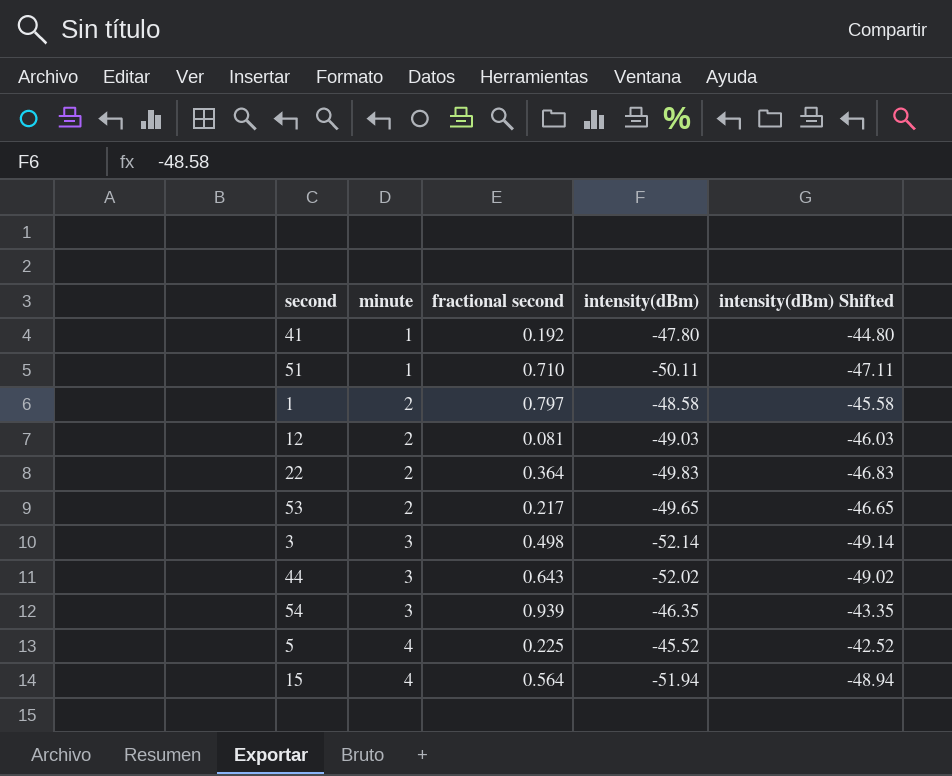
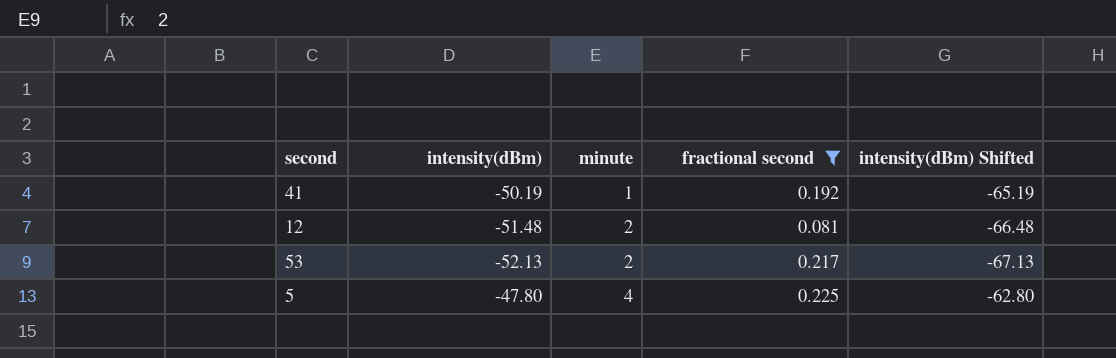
filter: none -> fractional second <= 0.225
column intensity(dBm) | position: 4 -> 2
column intensity(dBm) Shifted | formula: [intensity(dBm)] + 3 -> [intensity(dBm)] - 15
41 | intensity(dBm): -47.80 -> -50.19
12 | intensity(dBm): -49.03 -> -51.48
53 | intensity(dBm): -49.65 -> -52.13
5 | intensity(dBm): -45.52 -> -47.80

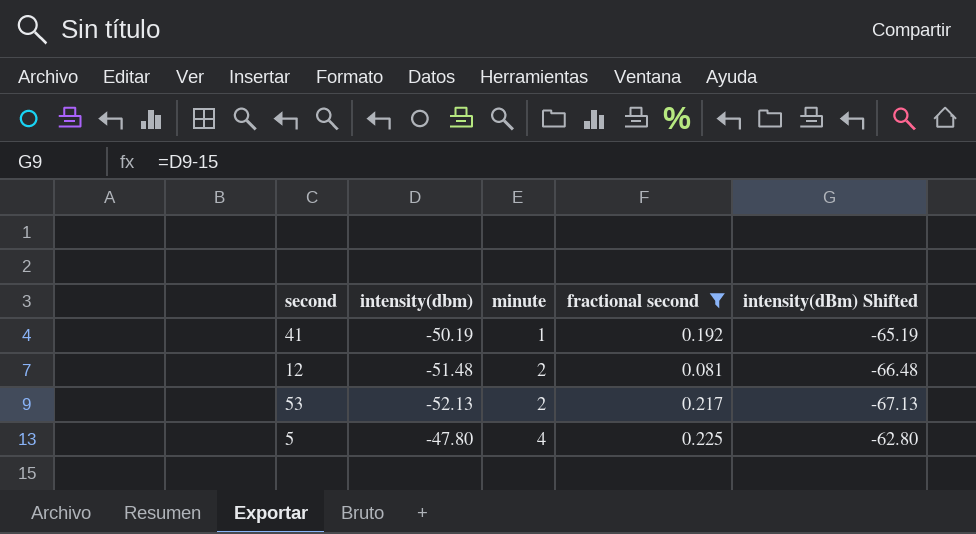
column name: intensity(dBm) -> intensity(dbm)

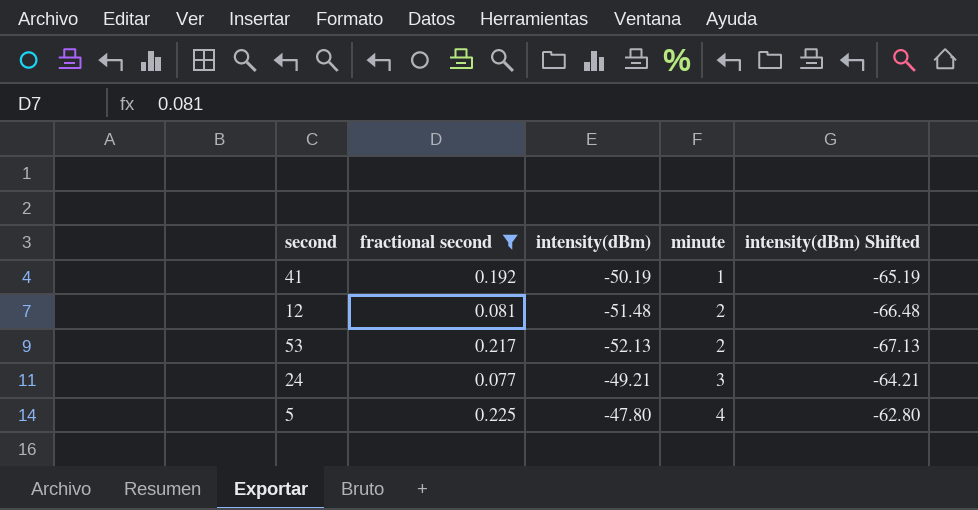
column fractional second | position: 4 -> 2
column name: intensity(dbm) -> intensity(dBm)
row 24: none -> 0.077 | -49.21 | 3 | -64.21

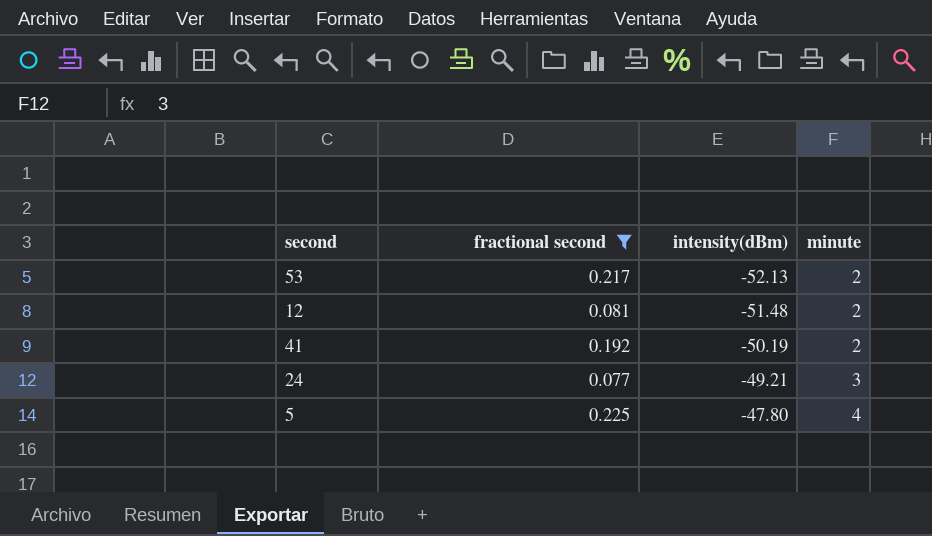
row order: minute ascending -> intensity(dBm) ascending
column intensity(dBm) Shifted | formula: [intensity(dBm)] - 15 -> none
41 | minute: 1 -> 2

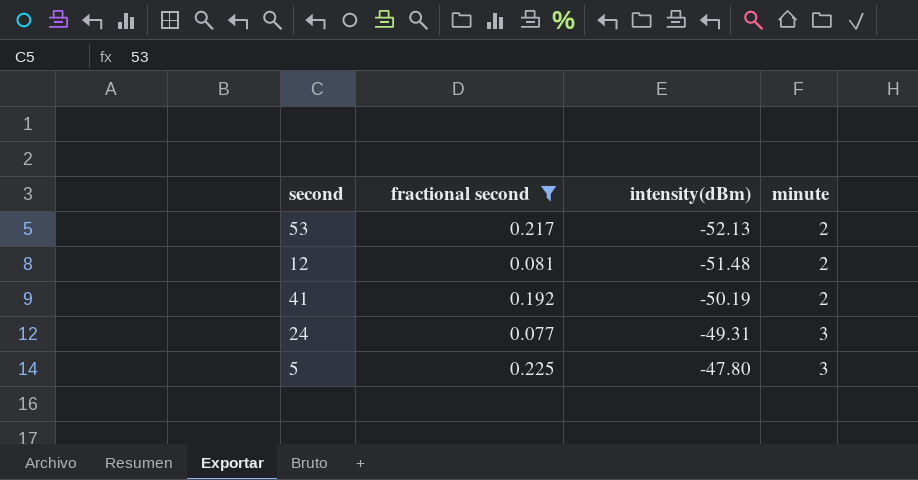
24 | intensity(dBm): -49.21 -> -49.31
5 | minute: 4 -> 3

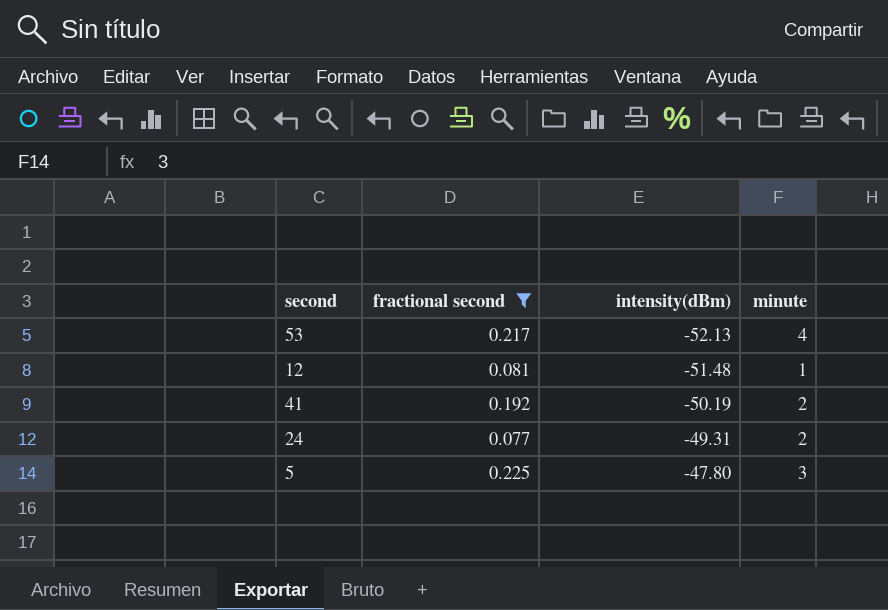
53 | minute: 2 -> 4
12 | minute: 2 -> 1
24 | minute: 3 -> 2

